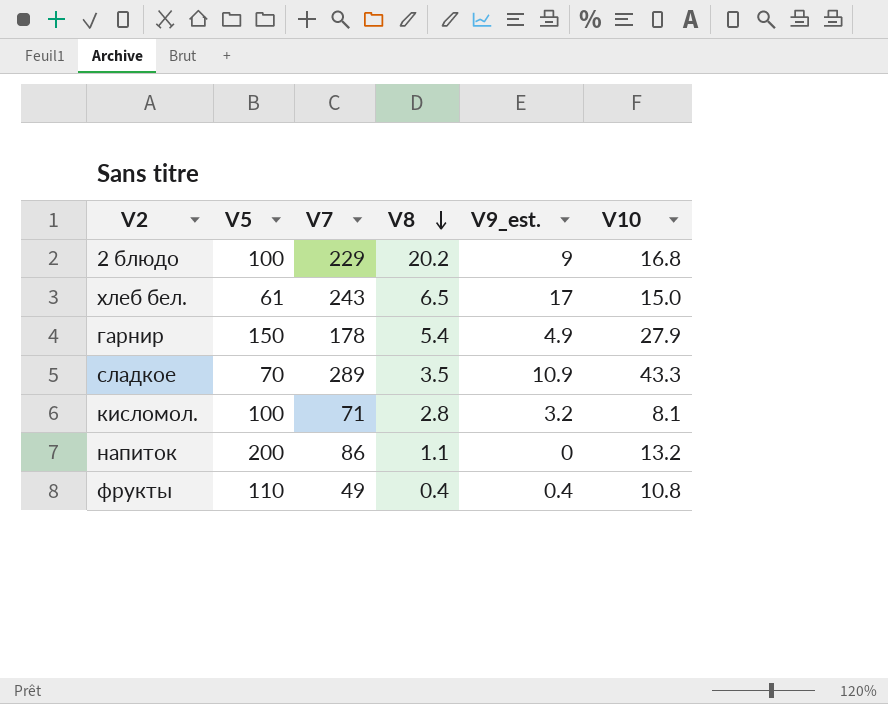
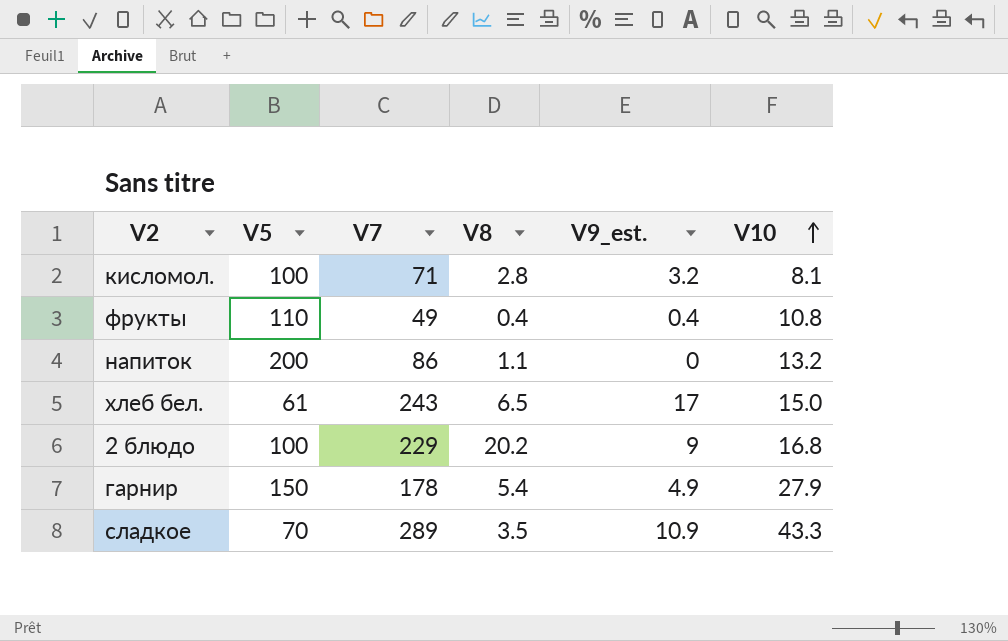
row order: V8 descending -> V10 ascending

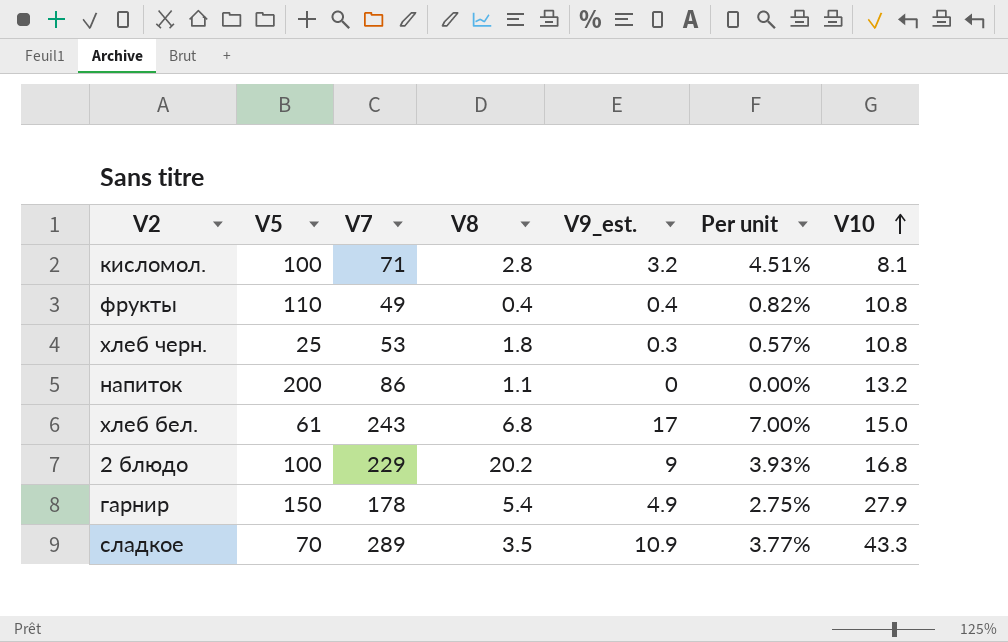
column Per unit | formula: none -> [V9_est.] / [V7]
row хлеб черн.: none -> 25 | 53 | 1.8 | 0.3 | 0.57% | 10.8
хлеб бел. | V8: 6.5 -> 6.8

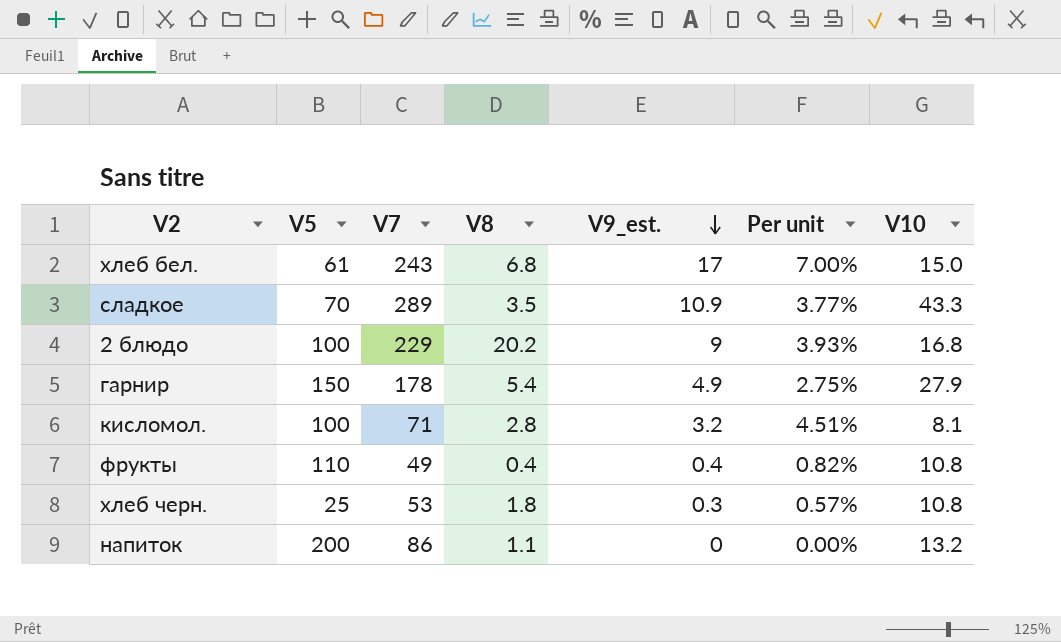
row order: V10 ascending -> V9_est. descending

